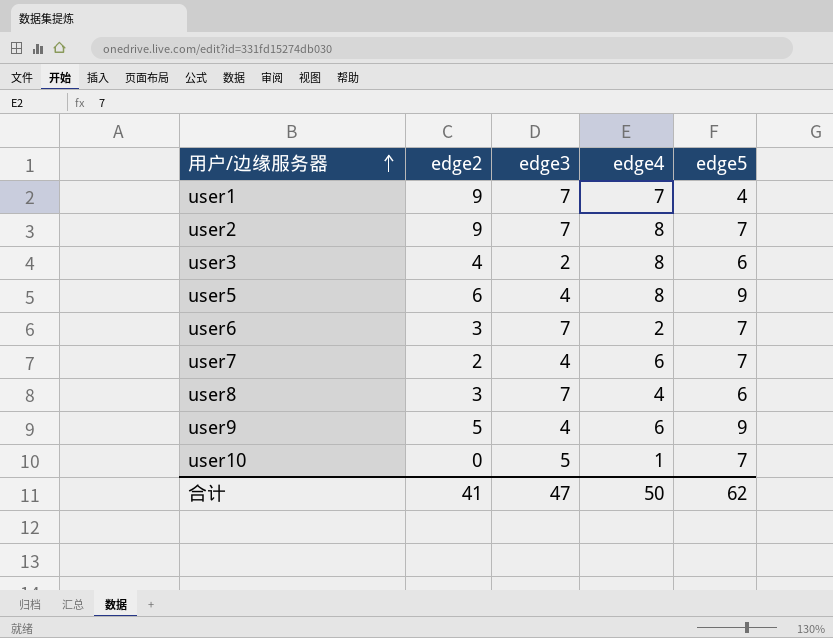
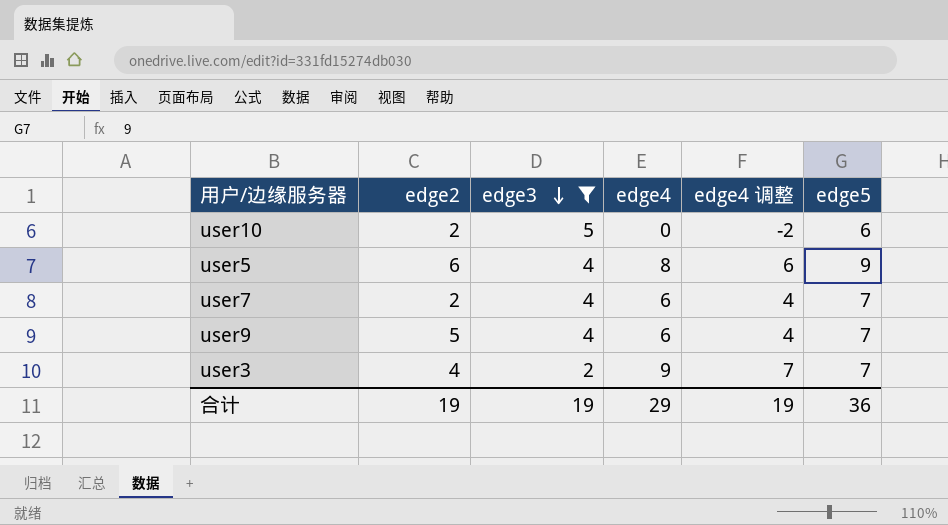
filter: none -> edge3 != 7
row order: 用户/边缘服务器 ascending -> edge3 descending
column edge4 调整 | formula: none -> [edge4] - 2
user10 | edge2: 0 -> 2
user10 | edge4: 1 -> 0
user10 | edge5: 7 -> 6
user9 | edge5: 9 -> 7
user3 | edge4: 8 -> 9
user3 | edge5: 6 -> 7
合计 | edge2: 41 -> 19
合计 | edge3: 47 -> 19
合计 | edge4: 50 -> 29
合计 | edge5: 62 -> 36

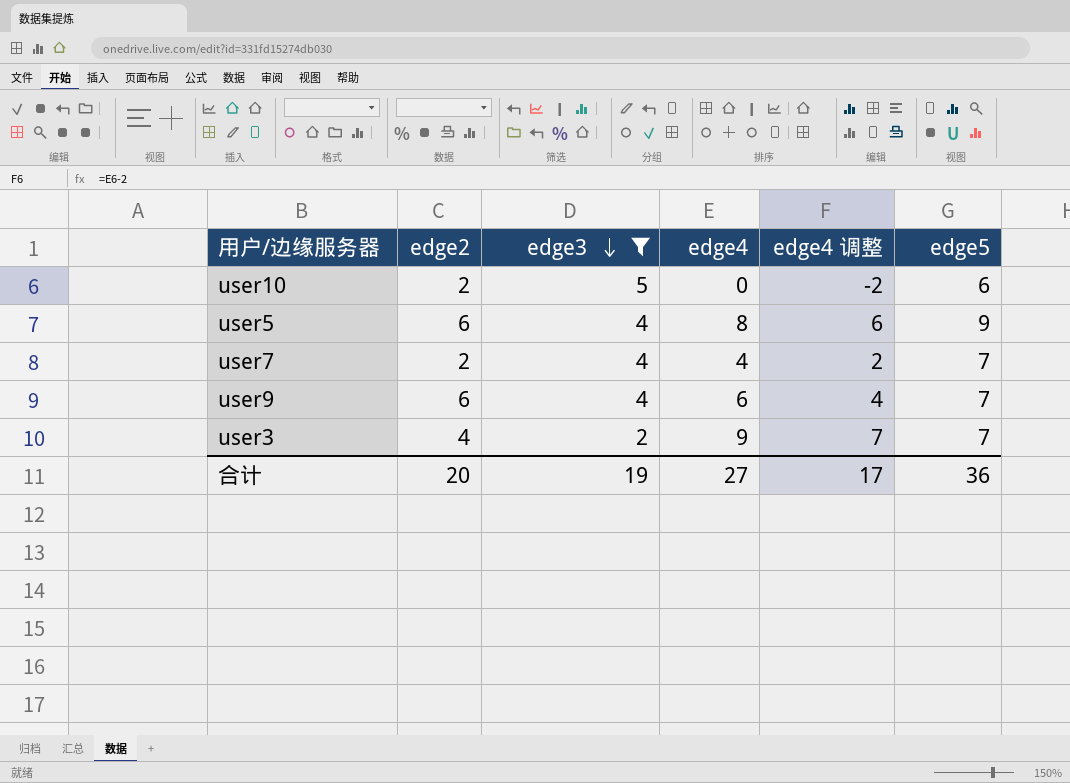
user7 | edge4: 6 -> 4
user7 | edge4 调整: 4 -> 2
user9 | edge2: 5 -> 6
合计 | edge2: 19 -> 20
合计 | edge4: 29 -> 27
合计 | edge4 调整: 19 -> 17

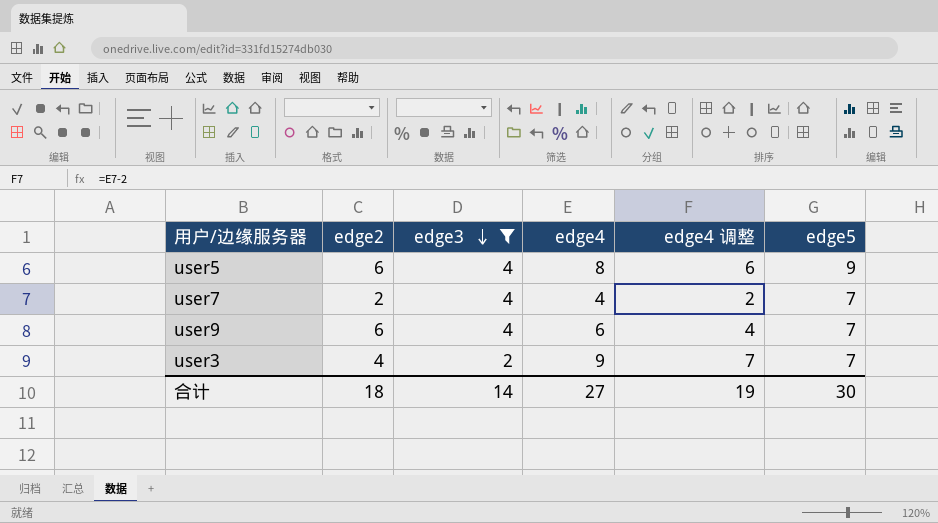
row user10: 2 | 5 | 0 | -2 | 6 -> none
合计 | edge2: 20 -> 18
合计 | edge3: 19 -> 14
合计 | edge4 调整: 17 -> 19
合计 | edge5: 36 -> 30

